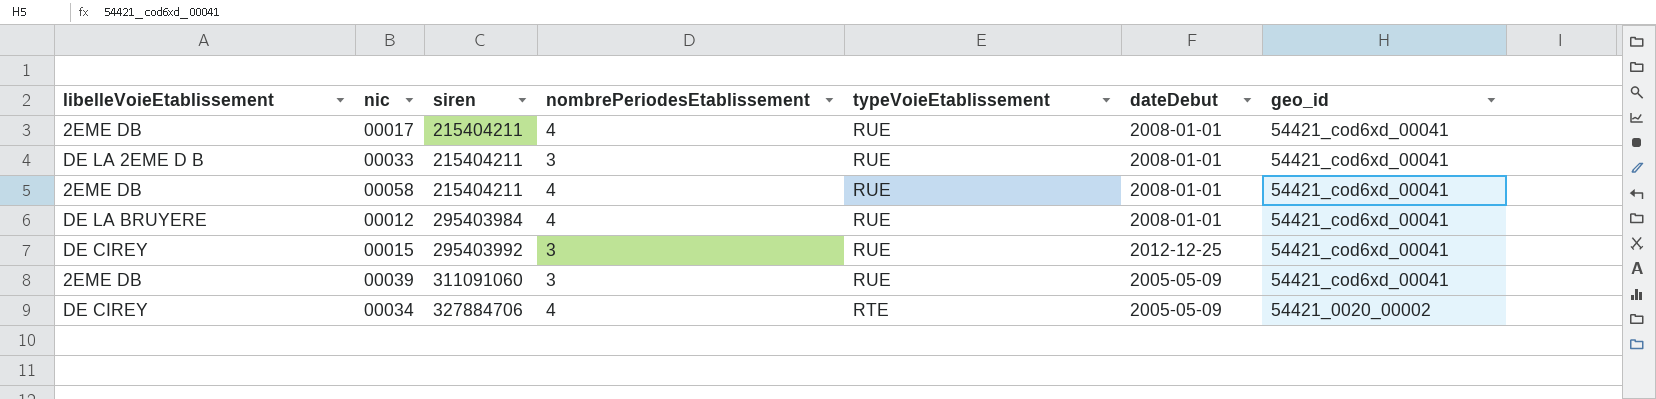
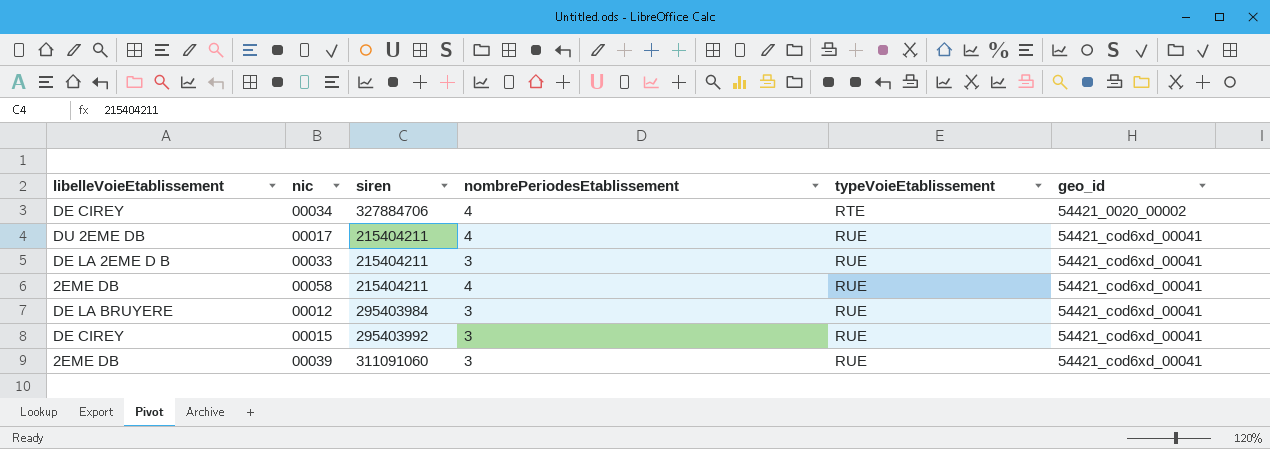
row order: siren ascending -> typeVoieEtablissement ascending
column dateDebut | position: 6 -> none
00017 | libelleVoieEtablissement: 2EME DB -> DU 2EME DB
00012 | nombrePeriodesEtablissement: 4 -> 3

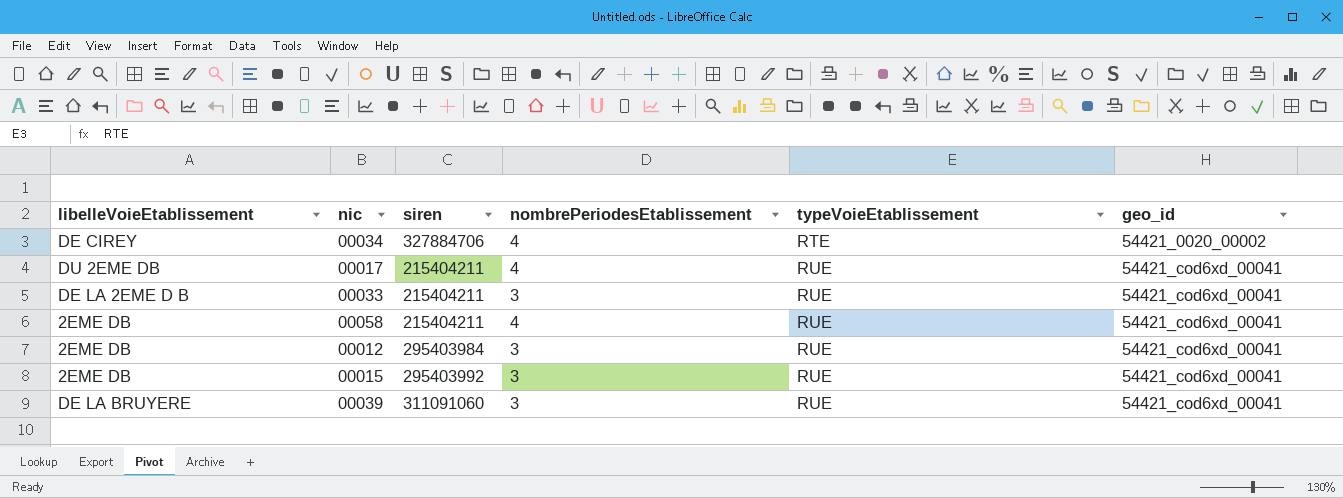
00012 | libelleVoieEtablissement: DE LA BRUYERE -> 2EME DB
00015 | libelleVoieEtablissement: DE CIREY -> 2EME DB
00039 | libelleVoieEtablissement: 2EME DB -> DE LA BRUYERE

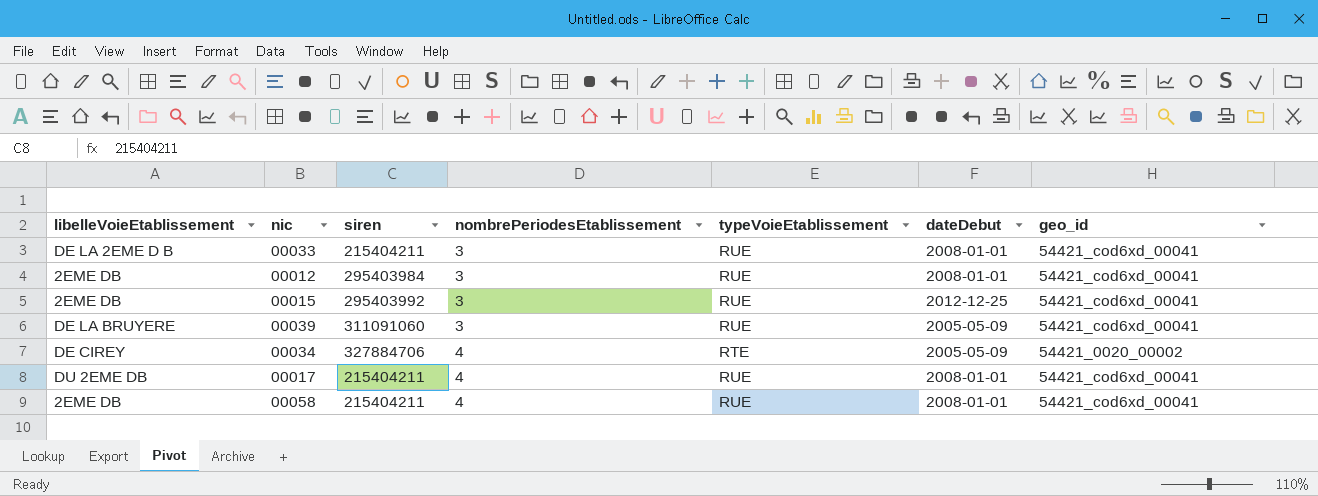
row order: typeVoieEtablissement ascending -> nombrePeriodesEtablissement ascending
column dateDebut | position: none -> 6

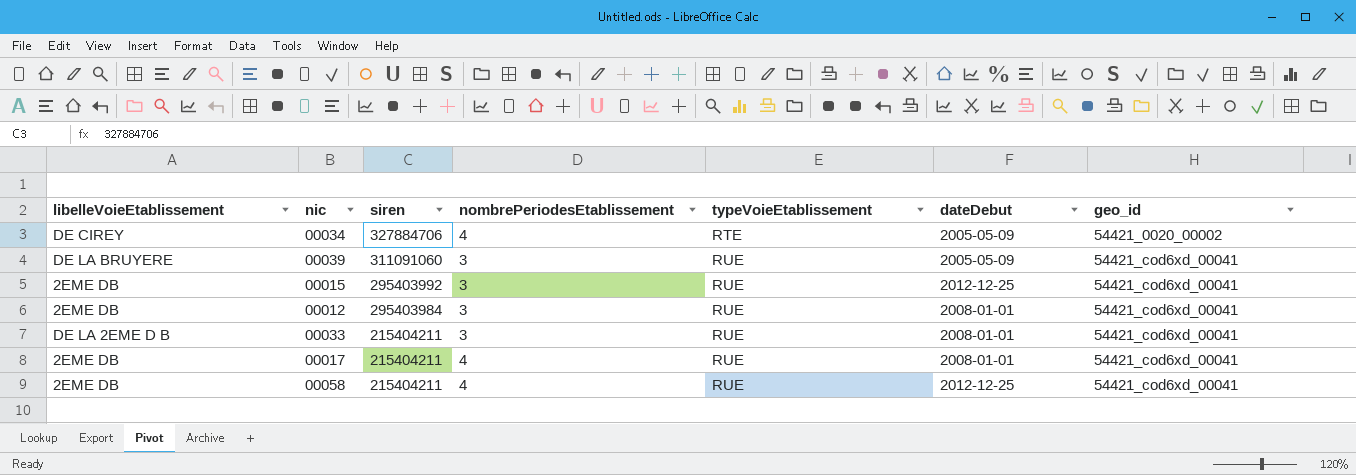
row order: nombrePeriodesEtablissement ascending -> siren descending
00017 | libelleVoieEtablissement: DU 2EME DB -> 2EME DB
00058 | dateDebut: 2008-01-01 -> 2012-12-25

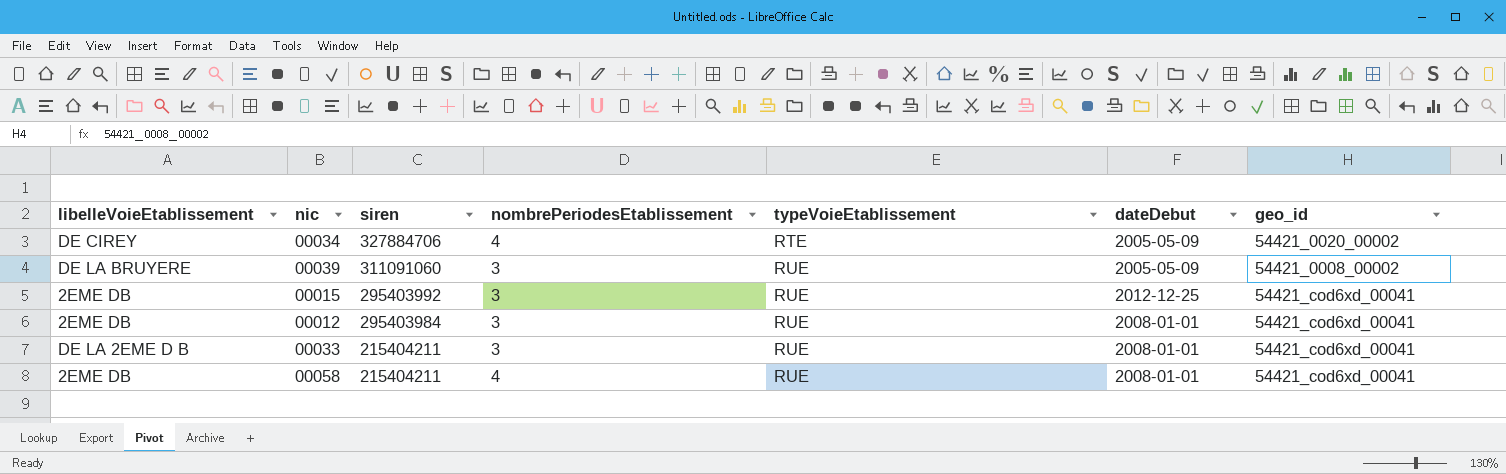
row 00017: 2EME DB | 215404211 | 4 | RUE | 2008-01-01 | 54421_cod6xd_00041 -> none
00039 | geo_id: 54421_cod6xd_00041 -> 54421_0008_00002
00058 | dateDebut: 2012-12-25 -> 2008-01-01

